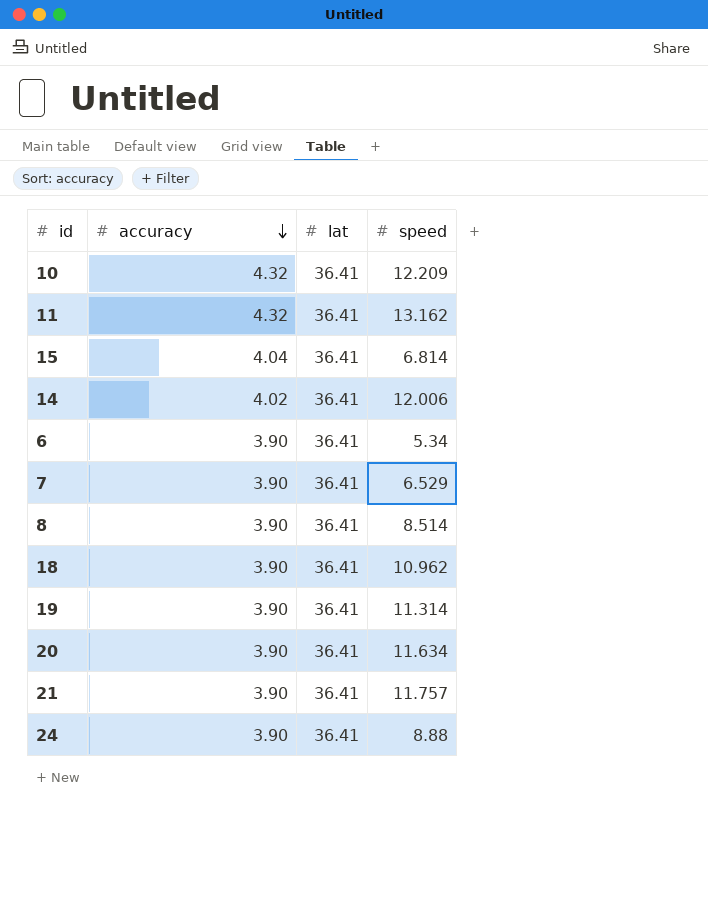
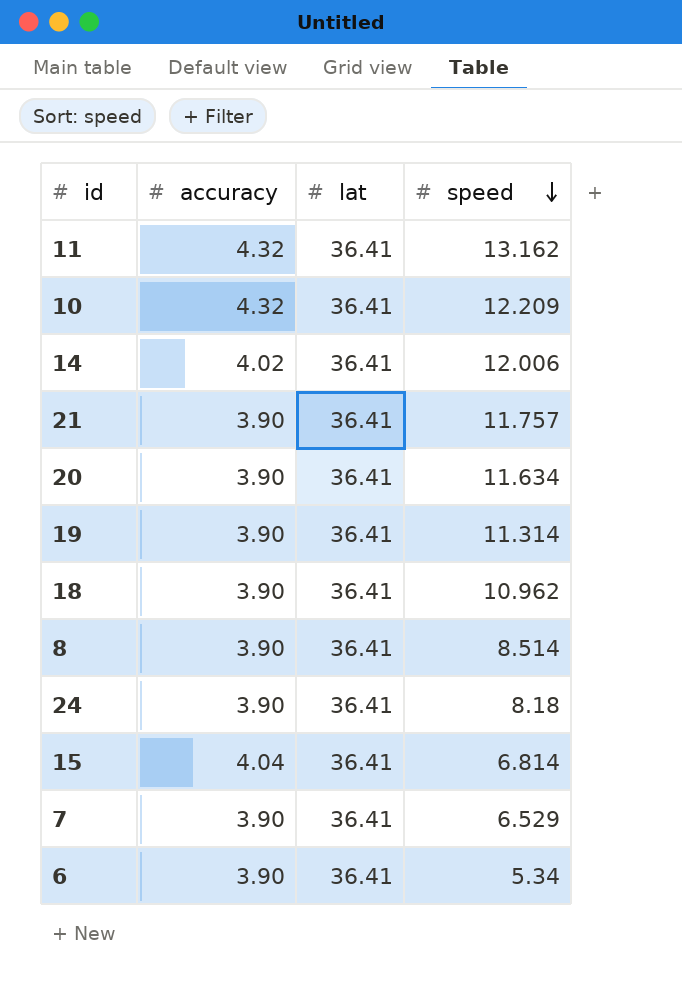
row order: accuracy descending -> speed descending
24 | speed: 8.88 -> 8.18

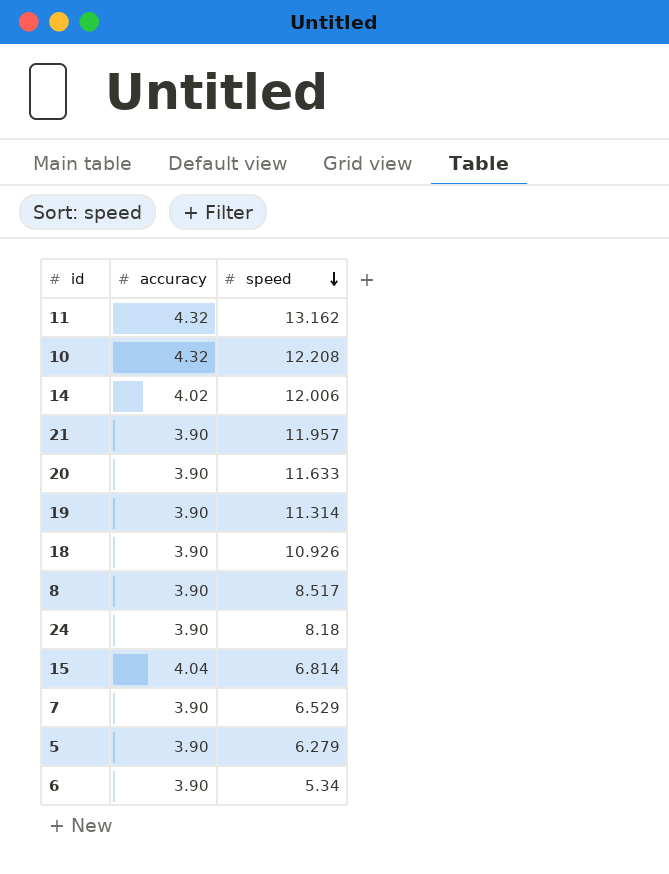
column lat | position: 3 -> none
10 | speed: 12.209 -> 12.208
21 | speed: 11.757 -> 11.957
20 | speed: 11.634 -> 11.633
18 | speed: 10.962 -> 10.926
8 | speed: 8.514 -> 8.517
row 5: none -> 3.90 | 6.279

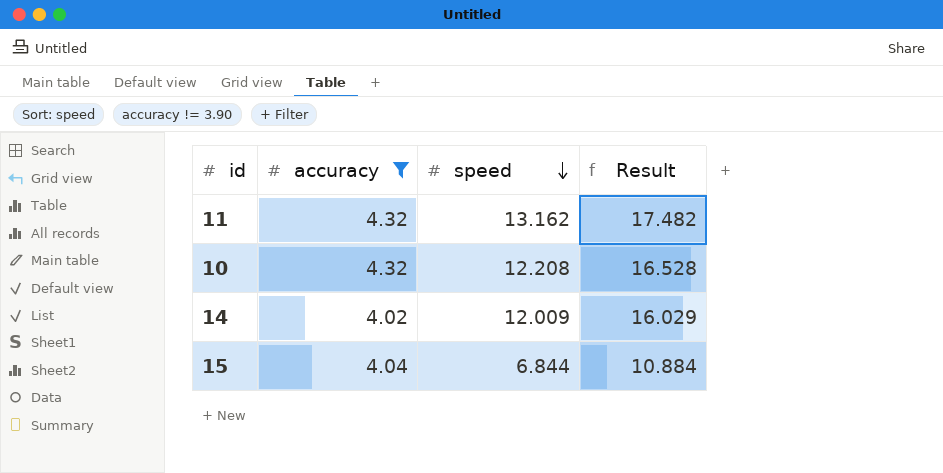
filter: none -> accuracy != 3.90
column Result | formula: none -> [accuracy] + [speed]
14 | speed: 12.006 -> 12.009
15 | speed: 6.814 -> 6.844

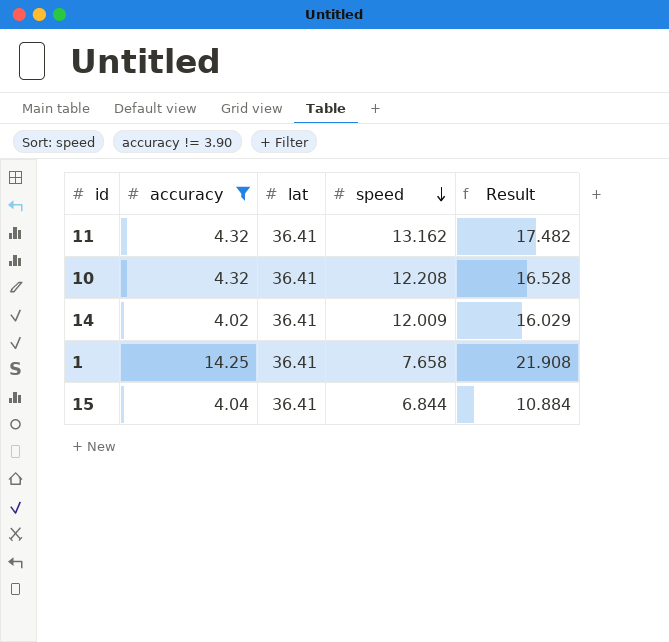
column lat | position: none -> 3
row 1: none -> 14.25 | 36.41 | 7.658 | 21.908

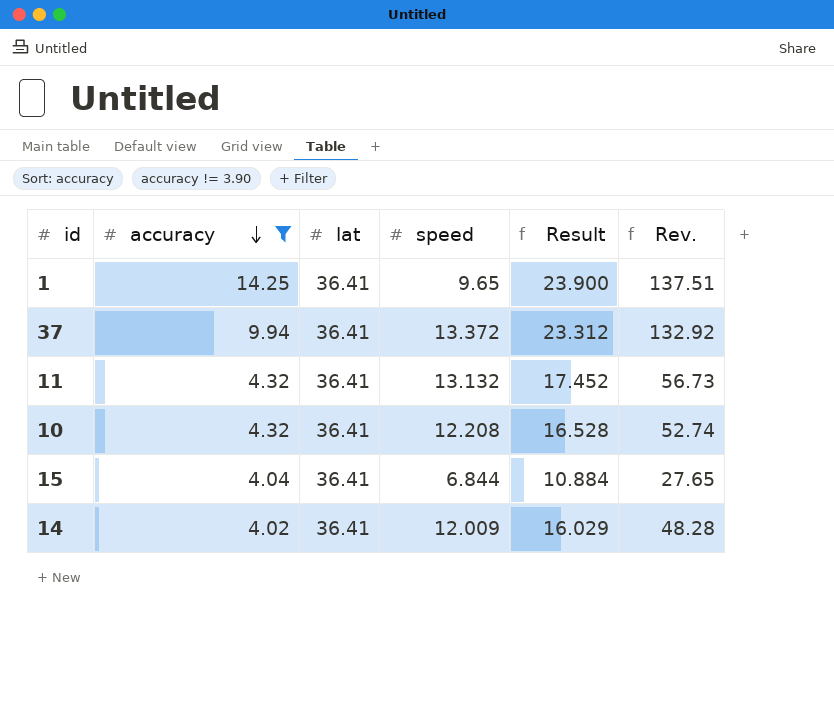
row order: speed descending -> accuracy descending
column Rev. | formula: none -> [accuracy] * [speed]
1 | speed: 7.658 -> 9.65
1 | Result: 21.908 -> 23.900
row 37: none -> 9.94 | 36.41 | 13.372 | 23.312 | 132.92
11 | speed: 13.162 -> 13.132
11 | Result: 17.482 -> 17.452

